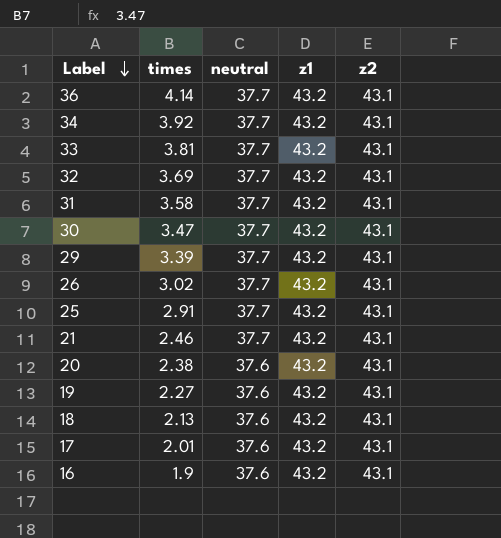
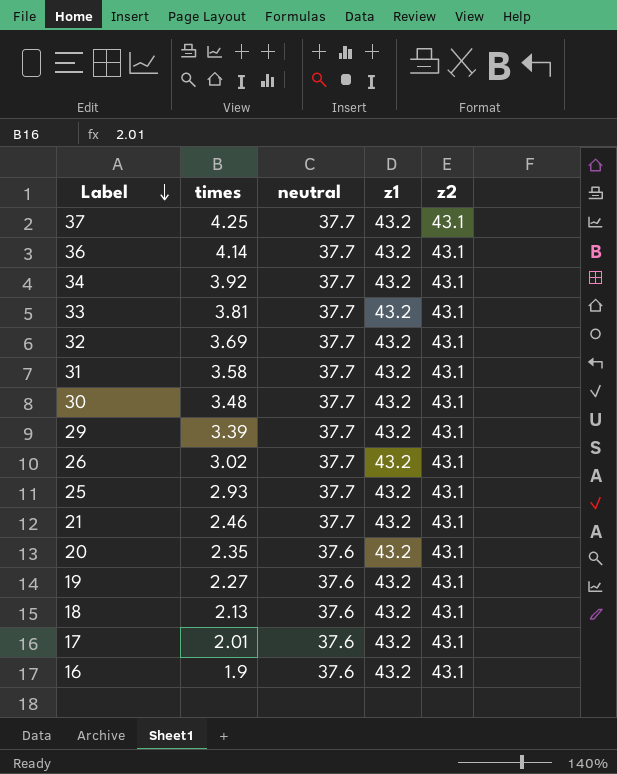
row 37: none -> 4.25 | 37.7 | 43.2 | 43.1
30 | times: 3.47 -> 3.48
25 | times: 2.91 -> 2.93
20 | times: 2.38 -> 2.35

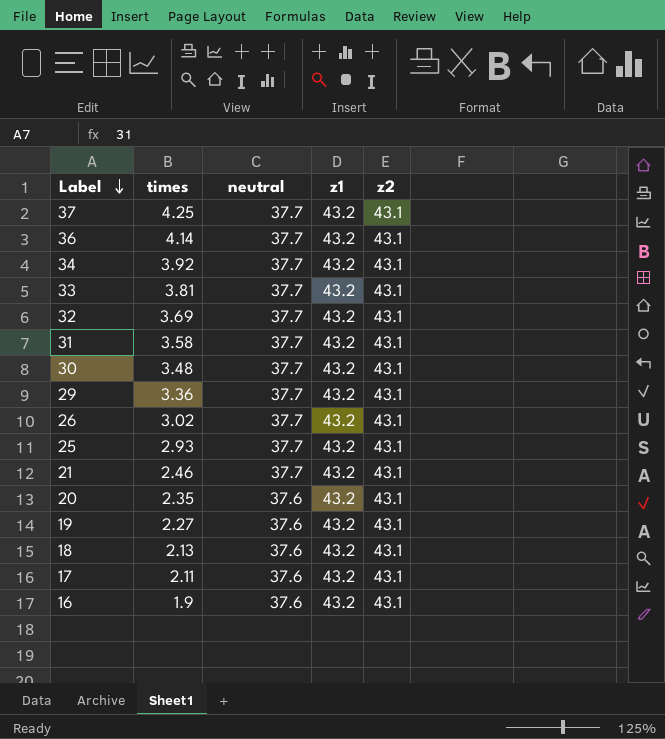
29 | times: 3.39 -> 3.36
17 | times: 2.01 -> 2.11

